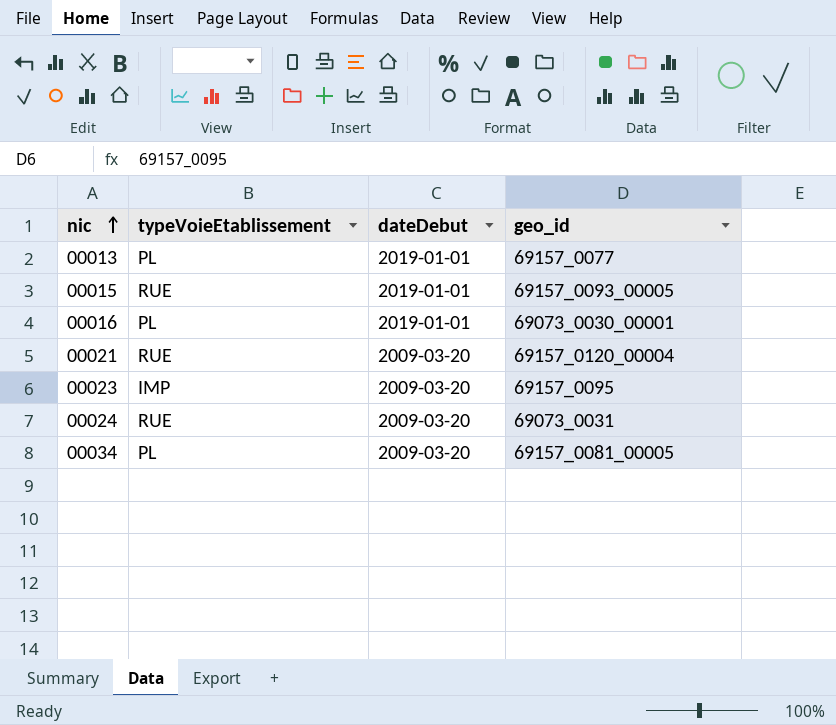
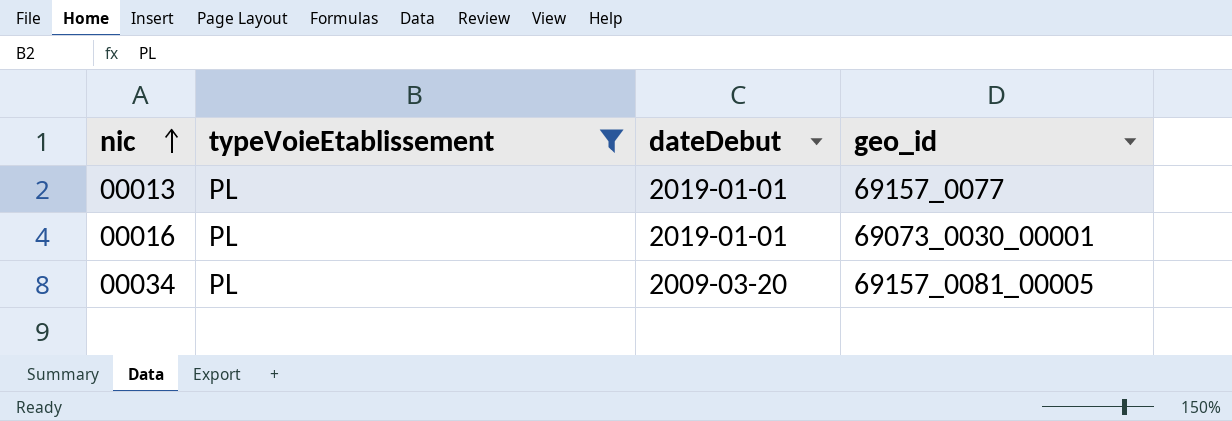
filter: none -> typeVoieEtablissement = PL

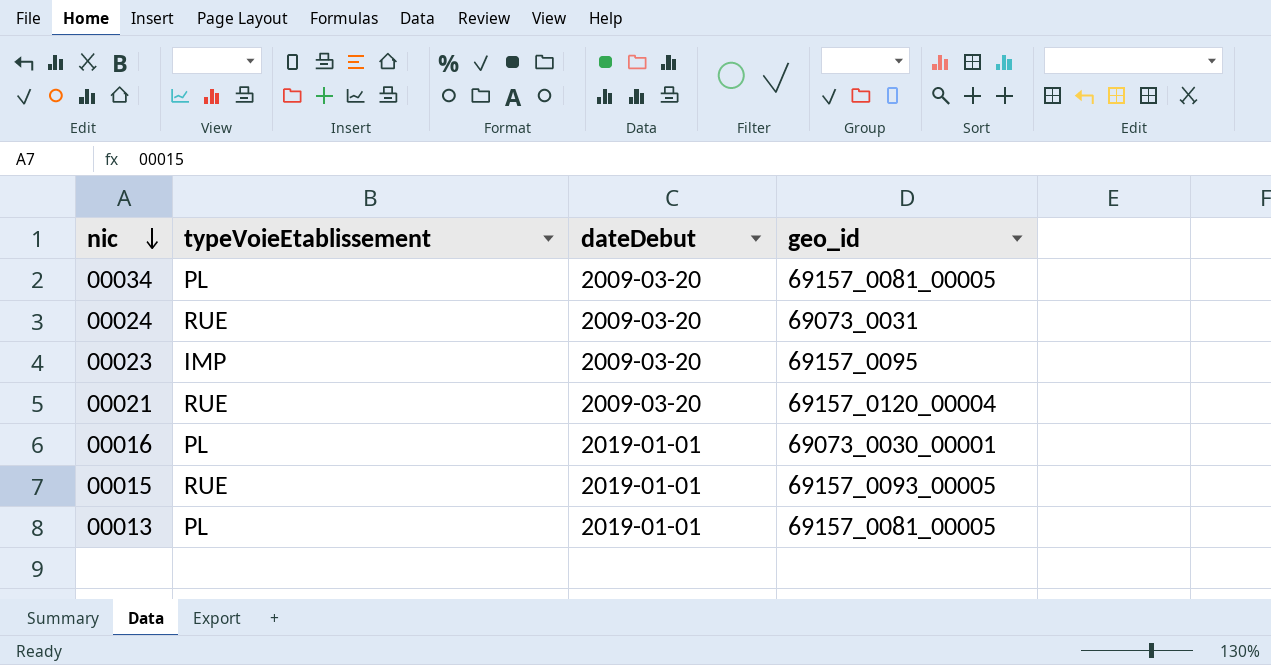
filter: typeVoieEtablissement = PL -> none
row order: nic ascending -> nic descending
00013 | geo_id: 69157_0077 -> 69157_0081_00005

